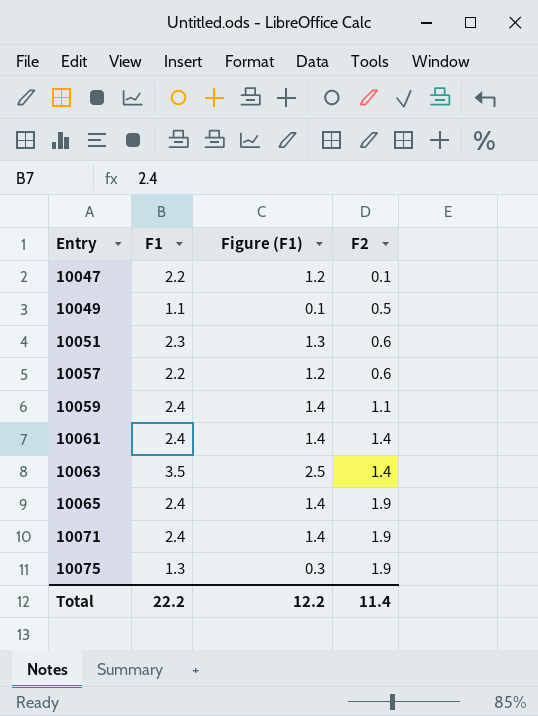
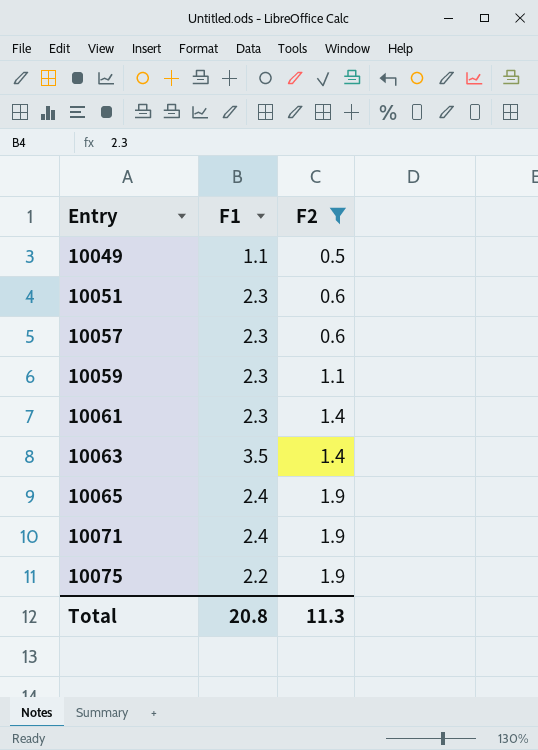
filter: none -> F2 != 0.1
column Figure (F1) | formula: [F1] - 1 -> none
10057 | F1: 2.2 -> 2.3
10059 | F1: 2.4 -> 2.3
10061 | F1: 2.4 -> 2.3
10075 | F1: 1.3 -> 2.2
Total | F1: 22.2 -> 20.8
Total | F2: 11.4 -> 11.3

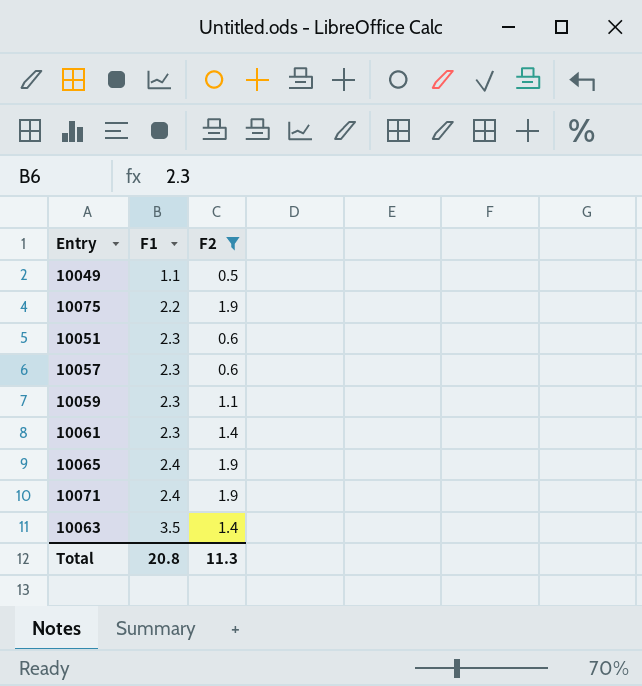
row order: Entry ascending -> F1 ascending

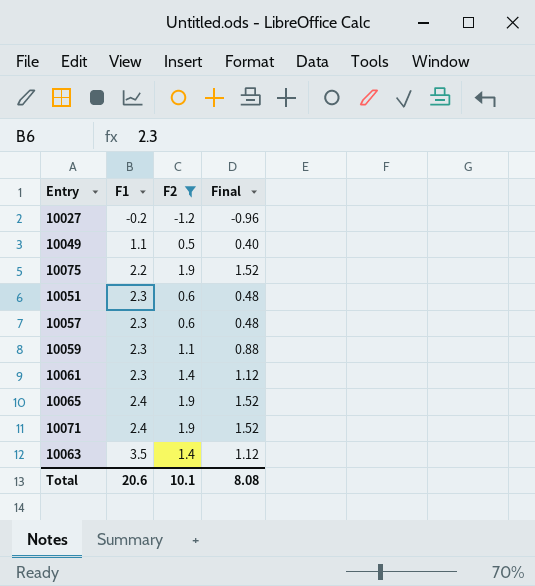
column Final | formula: none -> [F2] * 0.8
row 10027: none -> -0.2 | -1.2 | -0.96
Total | F1: 20.8 -> 20.6
Total | F2: 11.3 -> 10.1

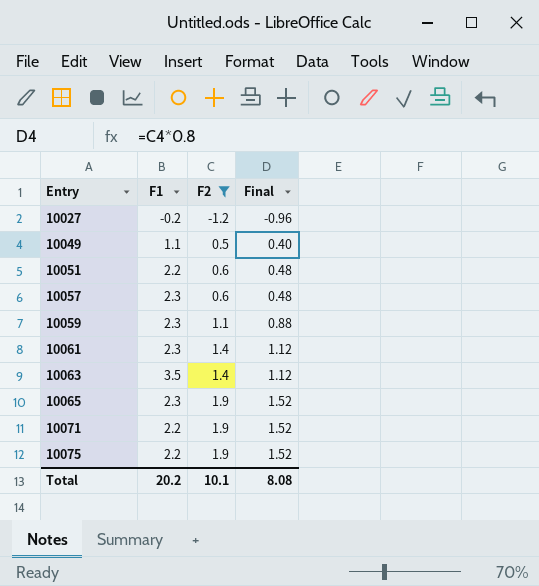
row order: F1 ascending -> Entry ascending
10051 | F1: 2.3 -> 2.2
10065 | F1: 2.4 -> 2.3
10071 | F1: 2.4 -> 2.2
Total | F1: 20.6 -> 20.2

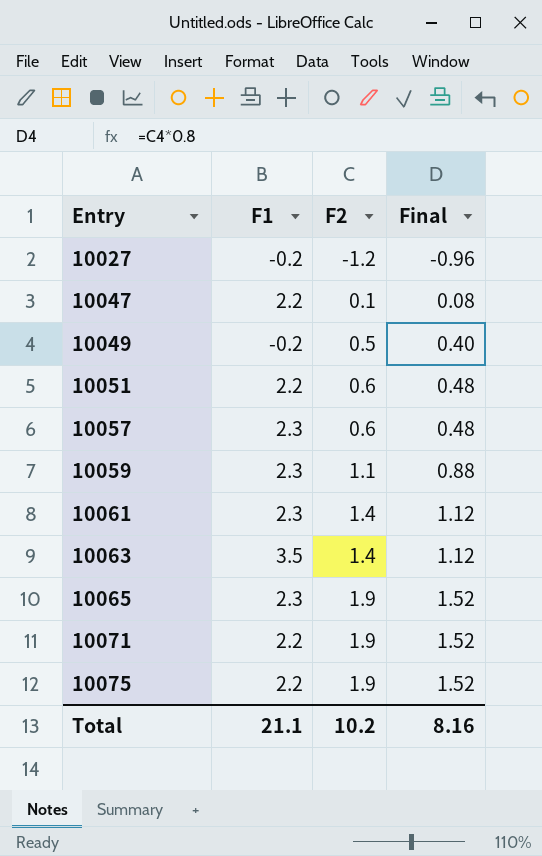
filter: F2 != 0.1 -> none
10049 | F1: 1.1 -> -0.2
Total | F1: 20.2 -> 21.1
Total | F2: 10.1 -> 10.2
Total | Final: 8.08 -> 8.16

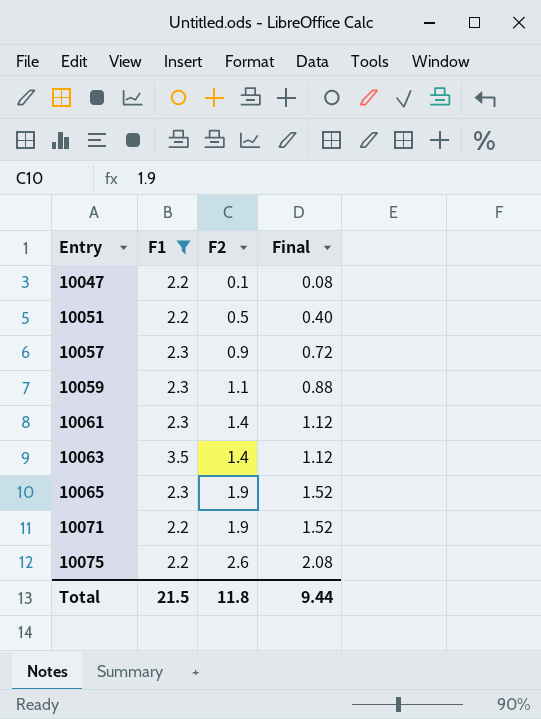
filter: none -> F1 != -0.2
10051 | F2: 0.6 -> 0.5
10051 | Final: 0.48 -> 0.40
10057 | F2: 0.6 -> 0.9
10057 | Final: 0.48 -> 0.72
10075 | F2: 1.9 -> 2.6
10075 | Final: 1.52 -> 2.08
Total | F1: 21.1 -> 21.5
Total | F2: 10.2 -> 11.8
Total | Final: 8.16 -> 9.44

